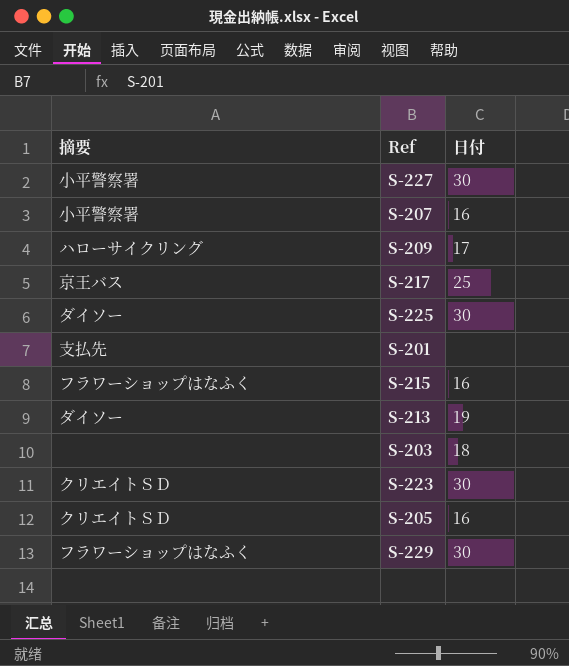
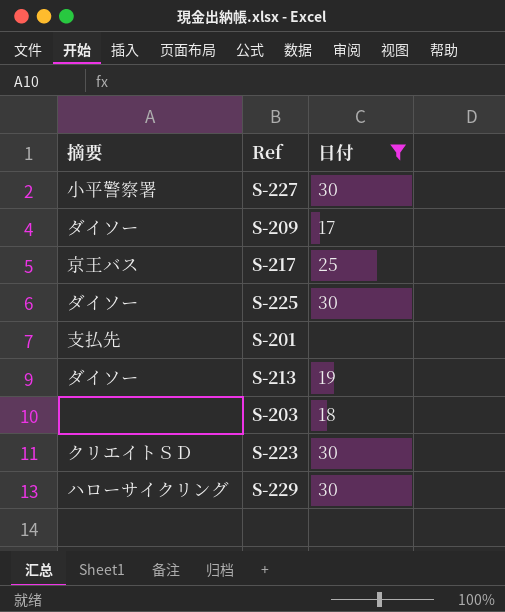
filter: none -> 日付 != 16
S-209 | 摘要: ハローサイクリング -> ダイソー
S-229 | 摘要: フラワーショップはなふく -> ハローサイクリング

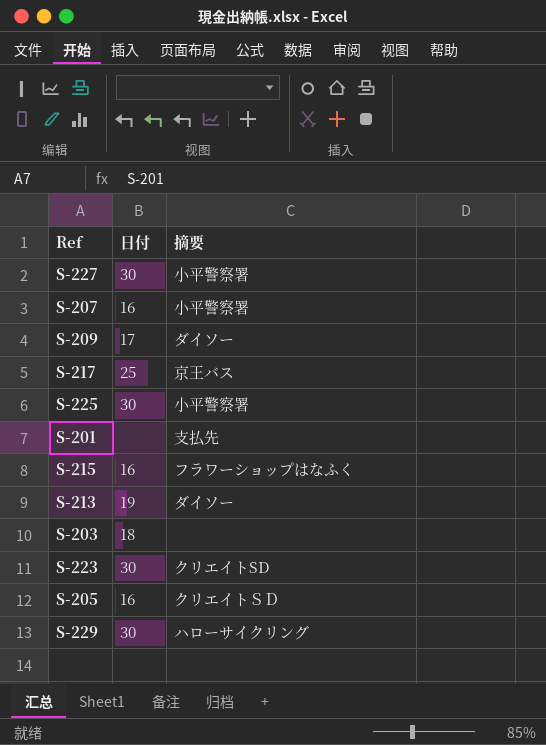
filter: 日付 != 16 -> none
column 摘要 | position: 1 -> 3
S-225 | 摘要: ダイソー -> 小平警察署
S-223 | 摘要: クリエイトＳＤ -> クリエイトSD

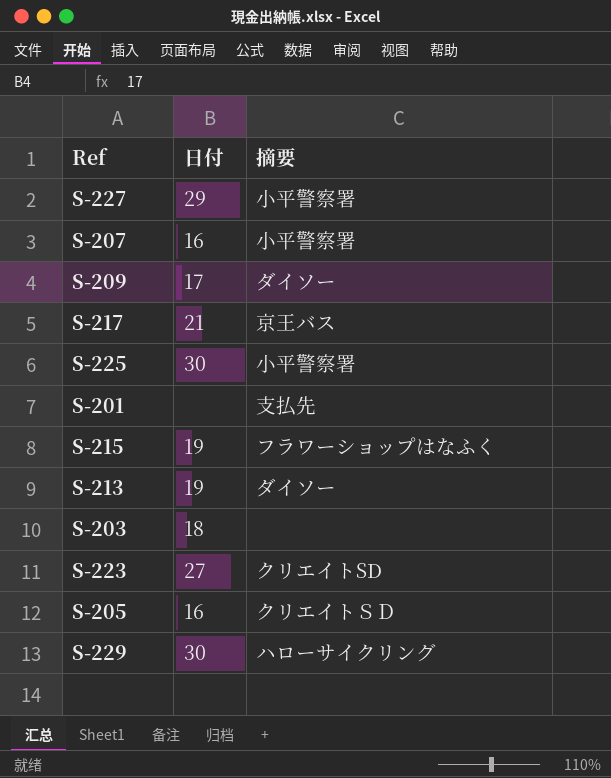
S-227 | 日付: 30 -> 29
S-217 | 日付: 25 -> 21
S-215 | 日付: 16 -> 19
S-223 | 日付: 30 -> 27

